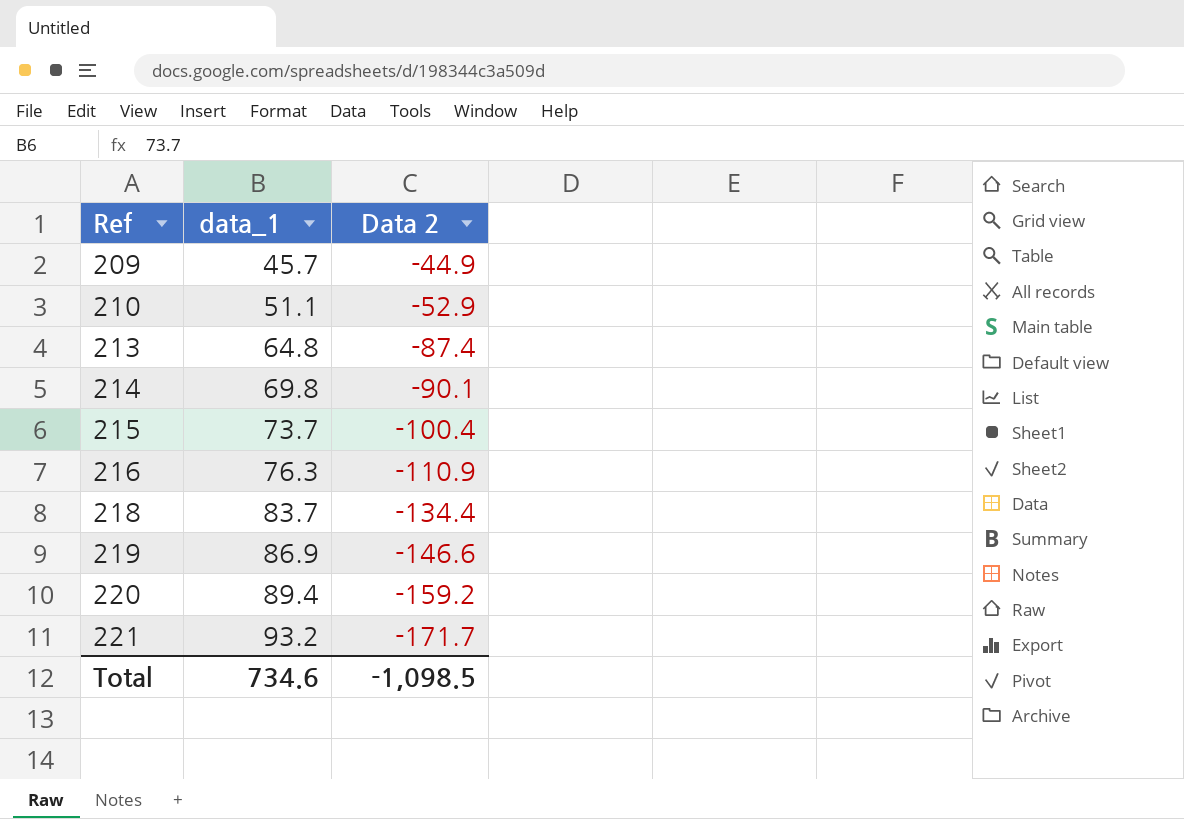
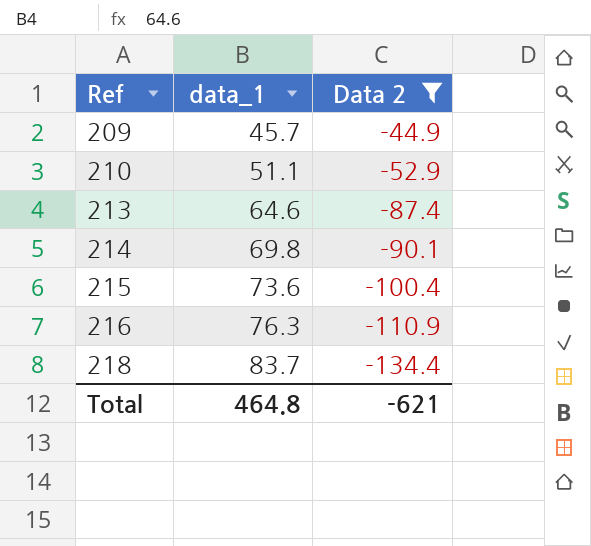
filter: none -> Data 2 >= -134.4
213 | data_1: 64.8 -> 64.6
215 | data_1: 73.7 -> 73.6
Total | data_1: 734.6 -> 464.8
Total | Data 2: -1,098.5 -> -621

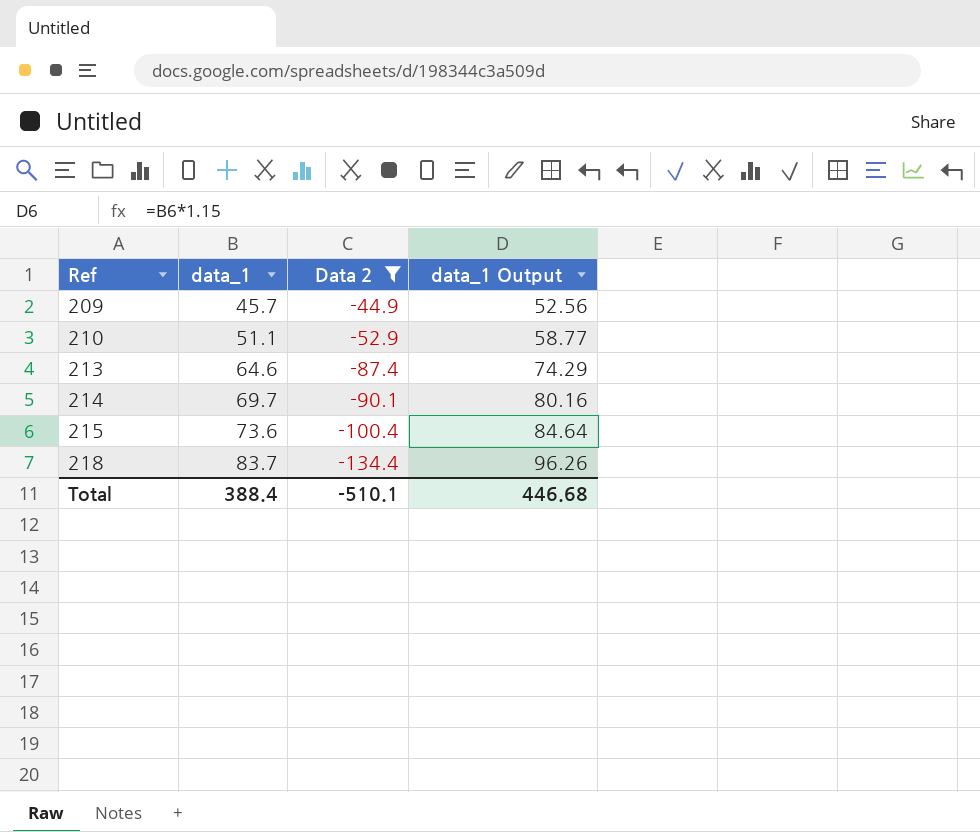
column data_1 Output | formula: none -> [data_1] * 1.15
row 216: 76.3 | -110.9 -> none
214 | data_1: 69.8 -> 69.7
Total | data_1: 464.8 -> 388.4
Total | Data 2: -621 -> -510.1

